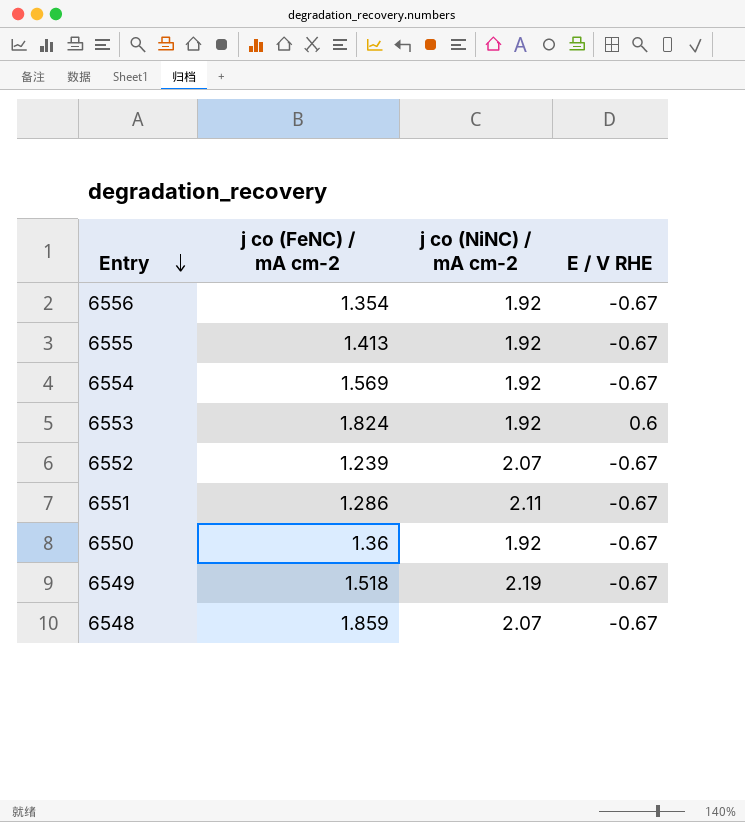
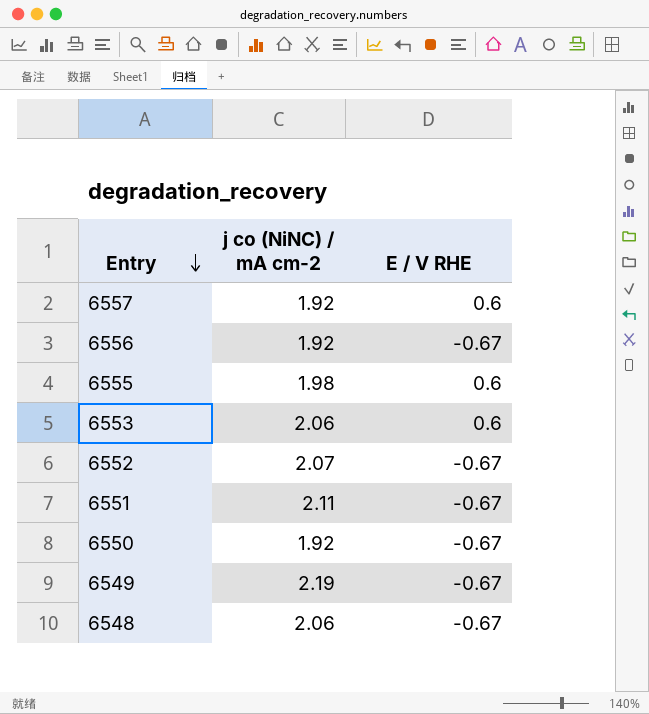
column j co (FeNC) / mA cm-2 | position: 2 -> none
row 6554: 1.569 | 1.92 | -0.67 -> none
row 6557: none -> 1.92 | 0.6
6555 | j co (NiNC) / mA cm-2: 1.92 -> 1.98
6555 | E / V RHE: -0.67 -> 0.6
6553 | j co (NiNC) / mA cm-2: 1.92 -> 2.06
6548 | j co (NiNC) / mA cm-2: 2.07 -> 2.06

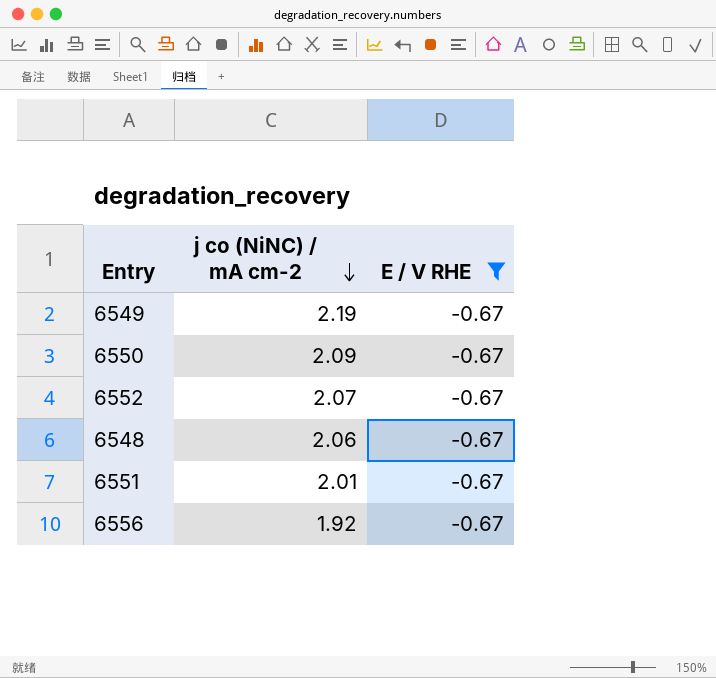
filter: none -> E / V RHE = -0.67
row order: Entry descending -> j co (NiNC) / mA cm-2 descending
6550 | j co (NiNC) / mA cm-2: 1.92 -> 2.09
6551 | j co (NiNC) / mA cm-2: 2.11 -> 2.01

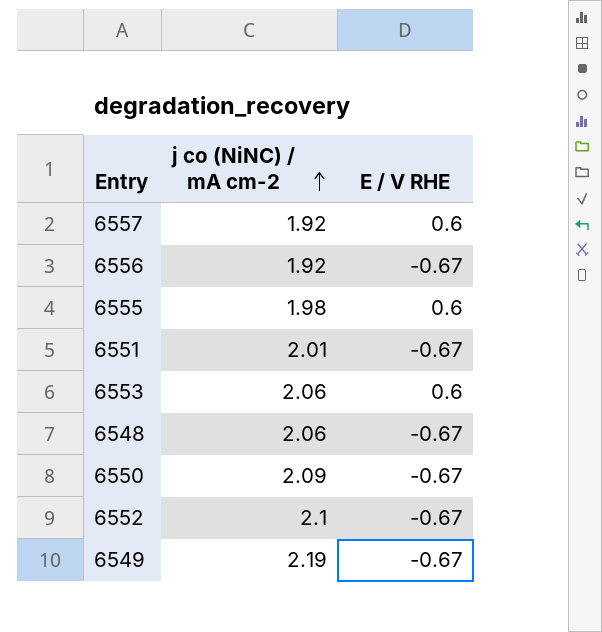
filter: E / V RHE = -0.67 -> none
row order: j co (NiNC) / mA cm-2 descending -> j co (NiNC) / mA cm-2 ascending
6552 | j co (NiNC) / mA cm-2: 2.07 -> 2.1

